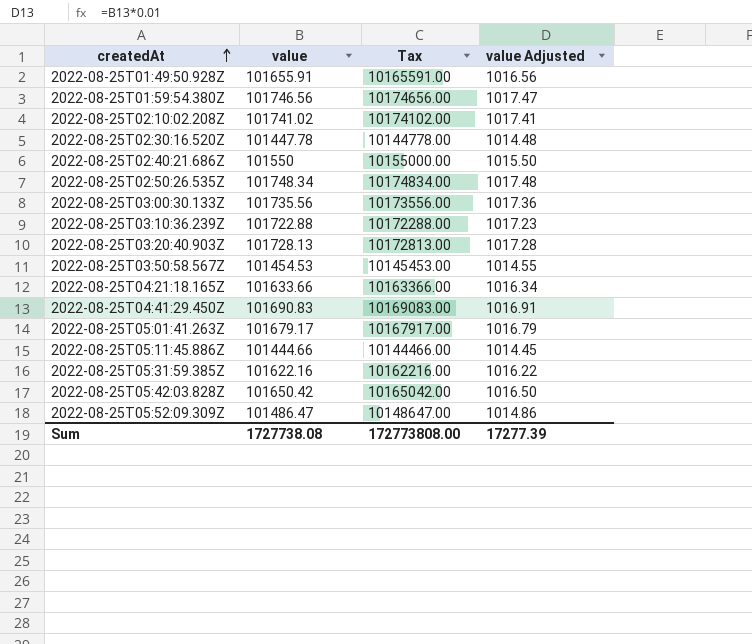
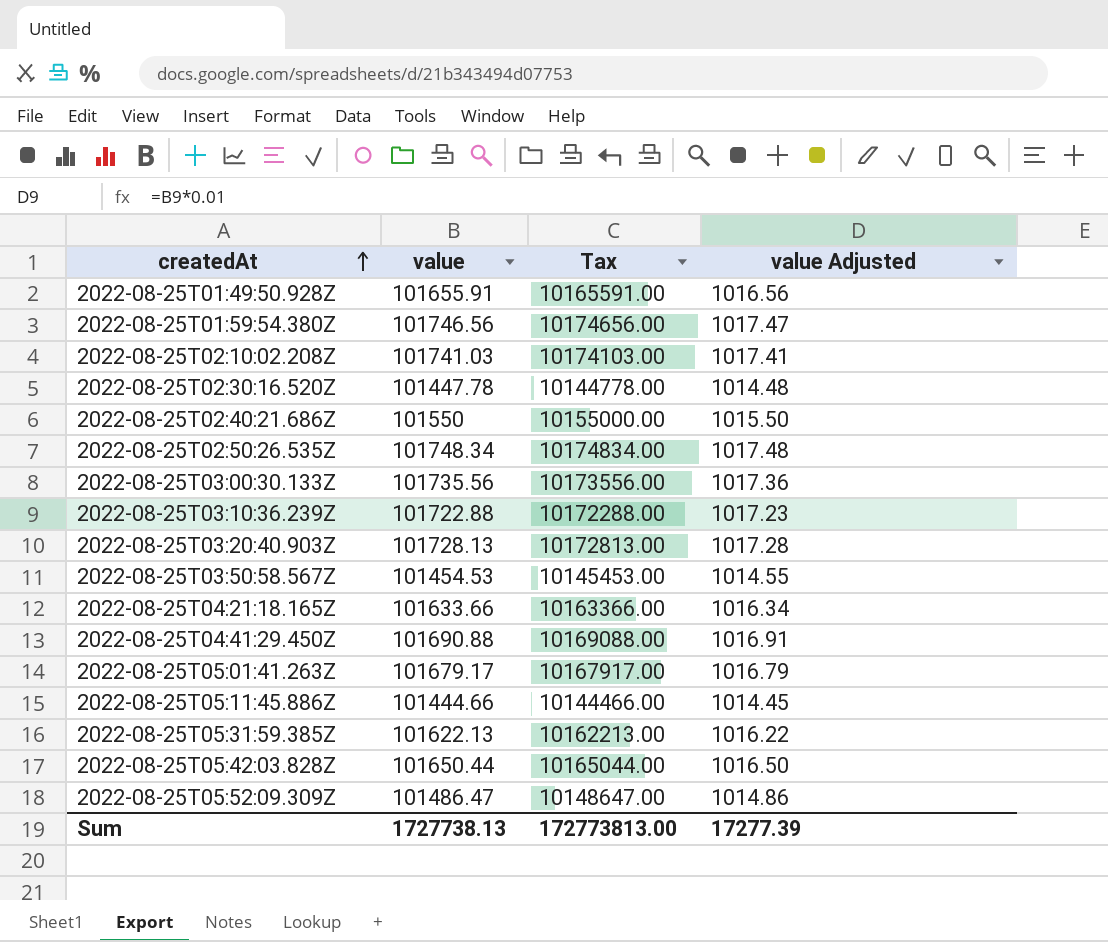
2022-08-25T02:10:02.208Z | value: 101741.02 -> 101741.03
2022-08-25T02:10:02.208Z | Tax: 10174102.00 -> 10174103.00
2022-08-25T04:41:29.450Z | value: 101690.83 -> 101690.88
2022-08-25T04:41:29.450Z | Tax: 10169083.00 -> 10169088.00
2022-08-25T05:31:59.385Z | value: 101622.16 -> 101622.13
2022-08-25T05:31:59.385Z | Tax: 10162216.00 -> 10162213.00
2022-08-25T05:42:03.828Z | value: 101650.42 -> 101650.44
2022-08-25T05:42:03.828Z | Tax: 10165042.00 -> 10165044.00
Sum | value: 1727738.08 -> 1727738.13
Sum | Tax: 172773808.00 -> 172773813.00

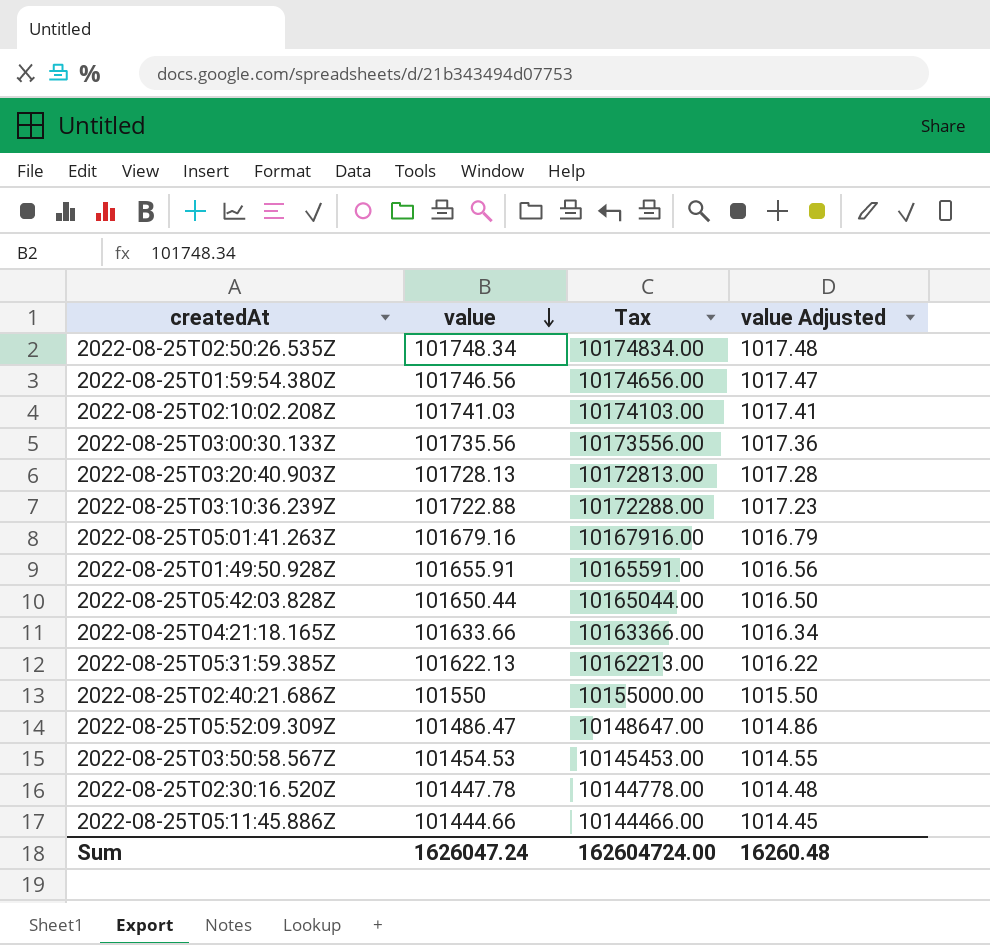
row order: createdAt ascending -> value descending
row 2022-08-25T04:41:29.450Z: 101690.88 | 10169088.00 | 1016.91 -> none
2022-08-25T05:01:41.263Z | value: 101679.17 -> 101679.16
2022-08-25T05:01:41.263Z | Tax: 10167917.00 -> 10167916.00
Sum | value: 1727738.13 -> 1626047.24
Sum | Tax: 172773813.00 -> 162604724.00
Sum | value Adjusted: 17277.39 -> 16260.48

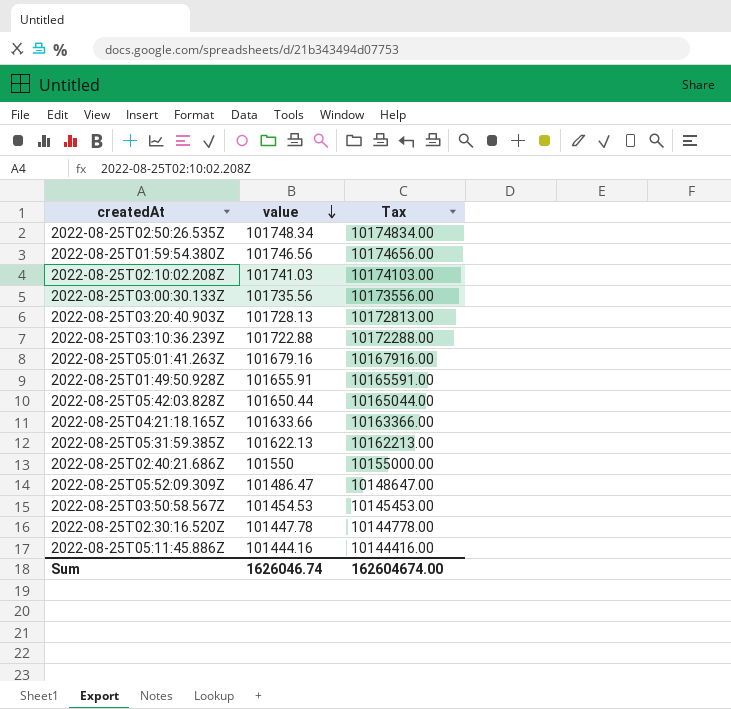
column value Adjusted | formula: [value] * 0.01 -> none
2022-08-25T05:11:45.886Z | value: 101444.66 -> 101444.16
2022-08-25T05:11:45.886Z | Tax: 10144466.00 -> 10144416.00
Sum | value: 1626047.24 -> 1626046.74
Sum | Tax: 162604724.00 -> 162604674.00

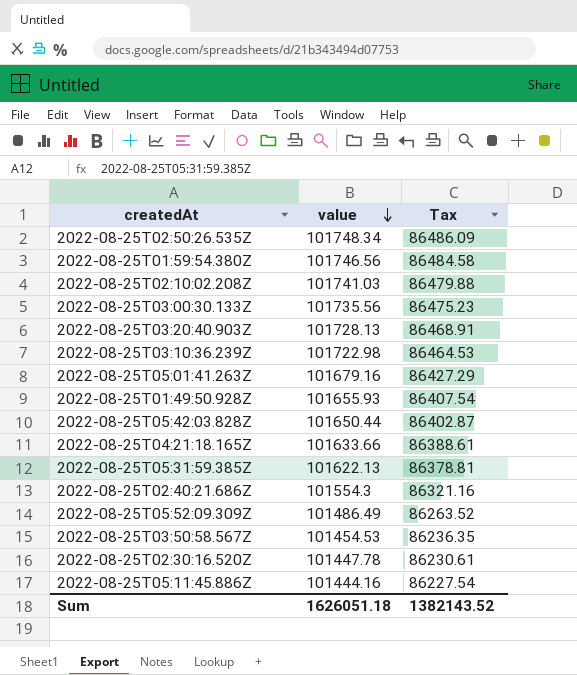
column Tax | formula: [value] * 100 -> [value] * 0.85
2022-08-25T03:10:36.239Z | value: 101722.88 -> 101722.98
2022-08-25T01:49:50.928Z | value: 101655.91 -> 101655.93
2022-08-25T02:40:21.686Z | value: 101550 -> 101554.3
2022-08-25T05:52:09.309Z | value: 101486.47 -> 101486.49
Sum | value: 1626046.74 -> 1626051.18
Sum | Tax: 162604674.00 -> 1382143.52

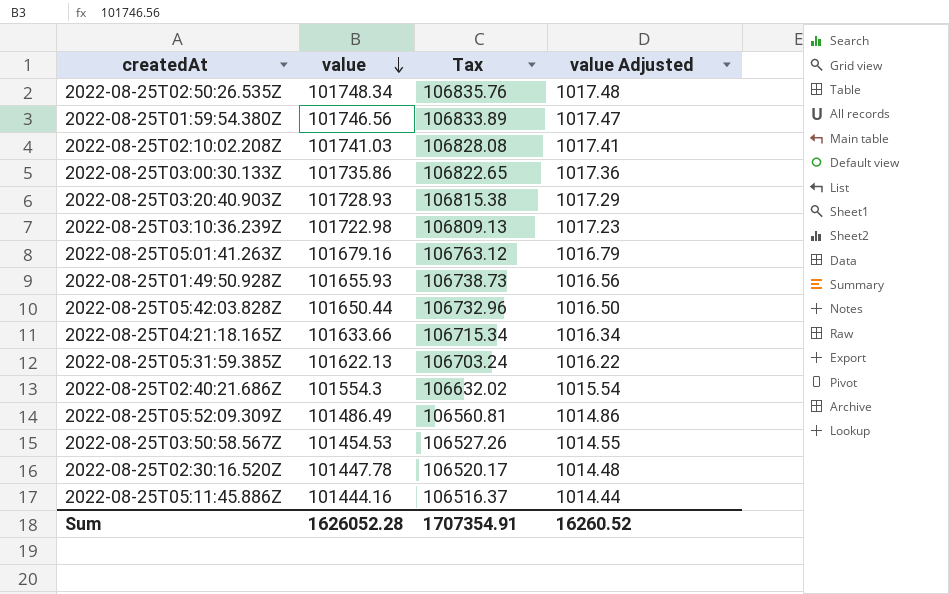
column Tax | formula: [value] * 0.85 -> [value] * 1.05
column value Adjusted | formula: none -> [value] * 0.01
2022-08-25T03:00:30.133Z | value: 101735.56 -> 101735.86
2022-08-25T03:20:40.903Z | value: 101728.13 -> 101728.93
Sum | value: 1626051.18 -> 1626052.28
Sum | Tax: 1382143.52 -> 1707354.91

